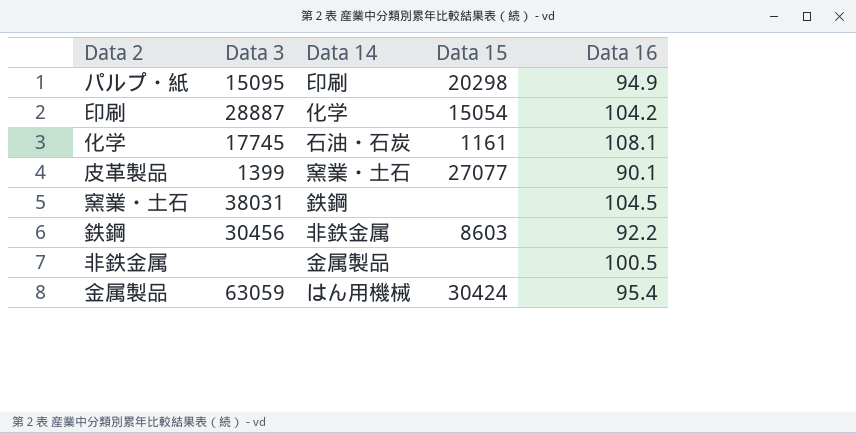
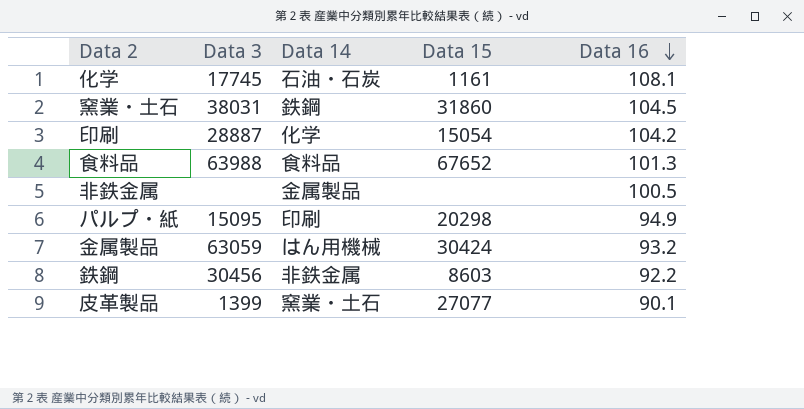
row order: none -> Data 16 descending
窯業・土石 | Data 15: none -> 31860
row 食料品: none -> 63988 | 食料品 | 67652 | 101.3
金属製品 | Data 16: 95.4 -> 93.2

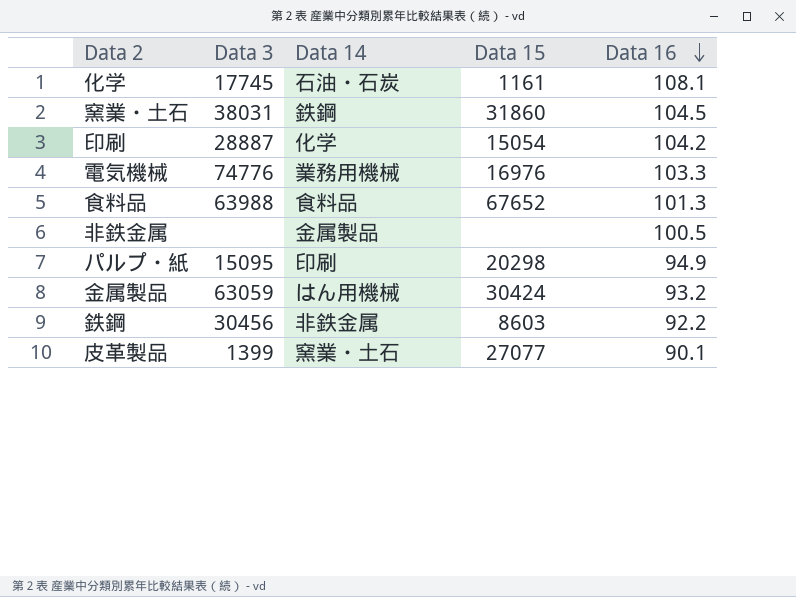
row 電気機械: none -> 74776 | 業務用機械 | 16976 | 103.3

